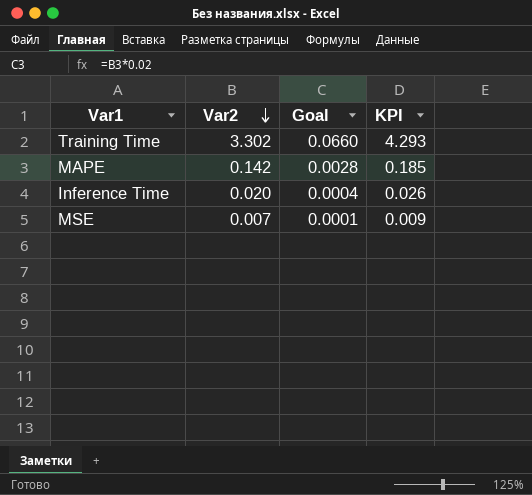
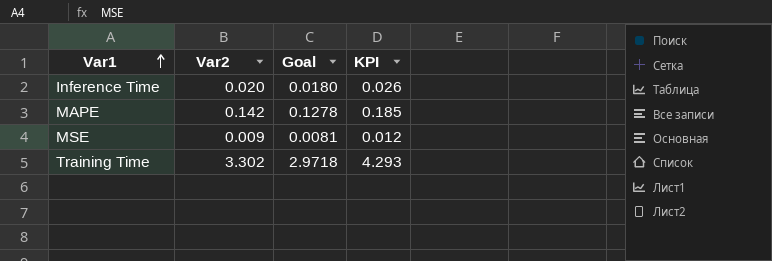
row order: Var2 descending -> Var1 ascending
column Goal | formula: [Var2] * 0.02 -> [Var2] * 0.9
MSE | Var2: 0.007 -> 0.009
MSE | KPI: 0.009 -> 0.012

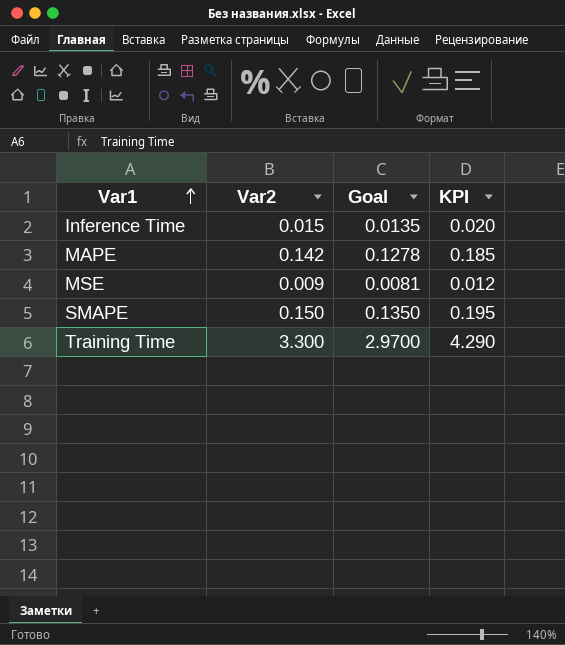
Inference Time | Var2: 0.020 -> 0.015
Inference Time | Goal: 0.0180 -> 0.0135
Inference Time | KPI: 0.026 -> 0.020
row SMAPE: none -> 0.150 | 0.1350 | 0.195
Training Time | Var2: 3.302 -> 3.300
Training Time | Goal: 2.9718 -> 2.9700
Training Time | KPI: 4.293 -> 4.290

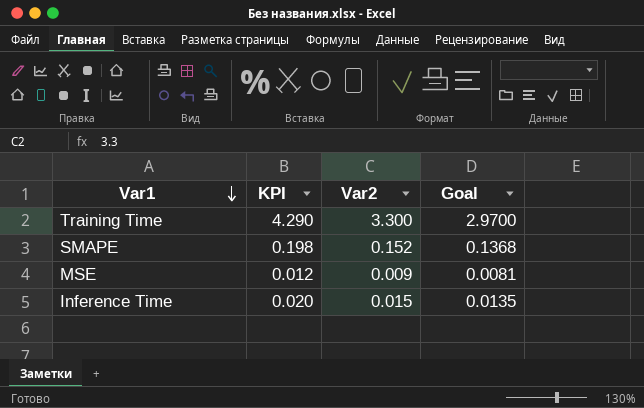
row order: Var1 ascending -> Var1 descending
column KPI | position: 4 -> 2
row MAPE: 0.142 | 0.1278 | 0.185 -> none
SMAPE | KPI: 0.195 -> 0.198
SMAPE | Var2: 0.150 -> 0.152
SMAPE | Goal: 0.1350 -> 0.1368

